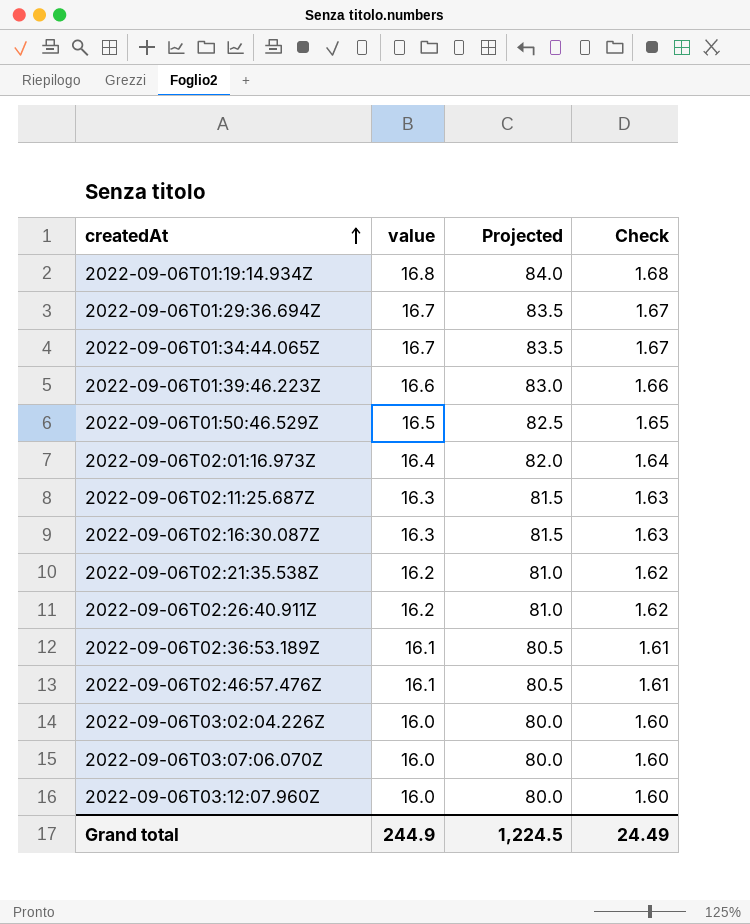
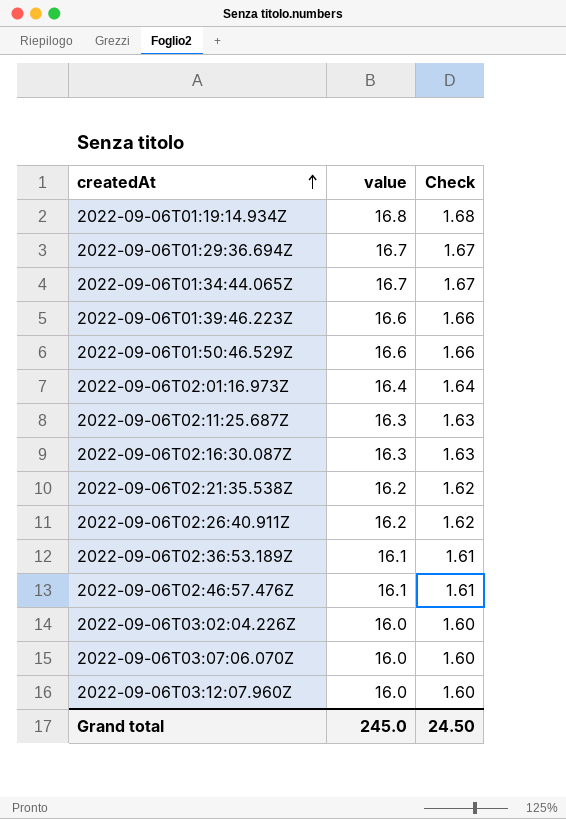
column Projected | formula: [value] * 5 -> none
2022-09-06T01:50:46.529Z | value: 16.5 -> 16.6
2022-09-06T01:50:46.529Z | Check: 1.65 -> 1.66
Grand total | value: 244.9 -> 245.0
Grand total | Check: 24.49 -> 24.50

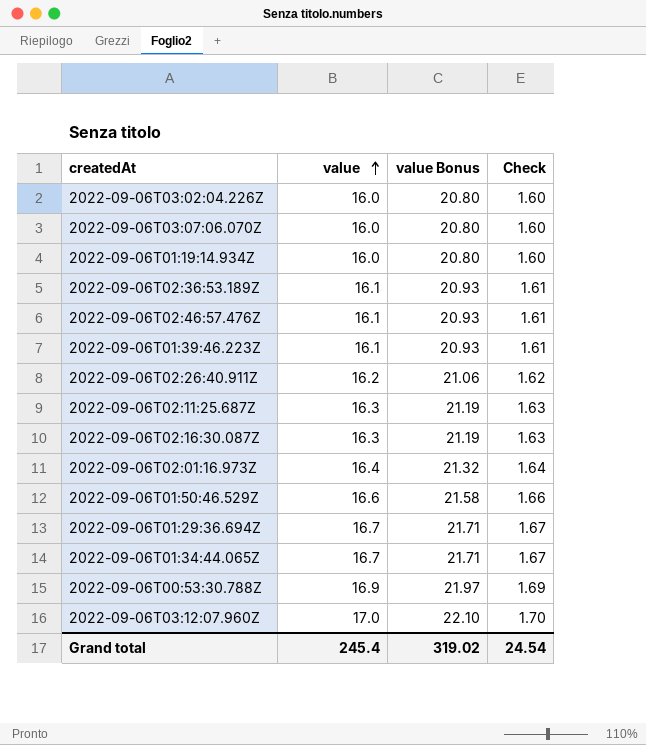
row order: createdAt ascending -> value ascending
column value Bonus | formula: none -> [value] * 1.3
row 2022-09-06T02:21:35.538Z: 16.2 | 1.62 -> none
2022-09-06T01:19:14.934Z | value: 16.8 -> 16.0
2022-09-06T01:19:14.934Z | Check: 1.68 -> 1.60
2022-09-06T01:39:46.223Z | value: 16.6 -> 16.1
2022-09-06T01:39:46.223Z | Check: 1.66 -> 1.61
row 2022-09-06T00:53:30.788Z: none -> 16.9 | 21.97 | 1.69
2022-09-06T03:12:07.960Z | value: 16.0 -> 17.0
2022-09-06T03:12:07.960Z | Check: 1.60 -> 1.70
Grand total | value: 245.0 -> 245.4
Grand total | Check: 24.50 -> 24.54

